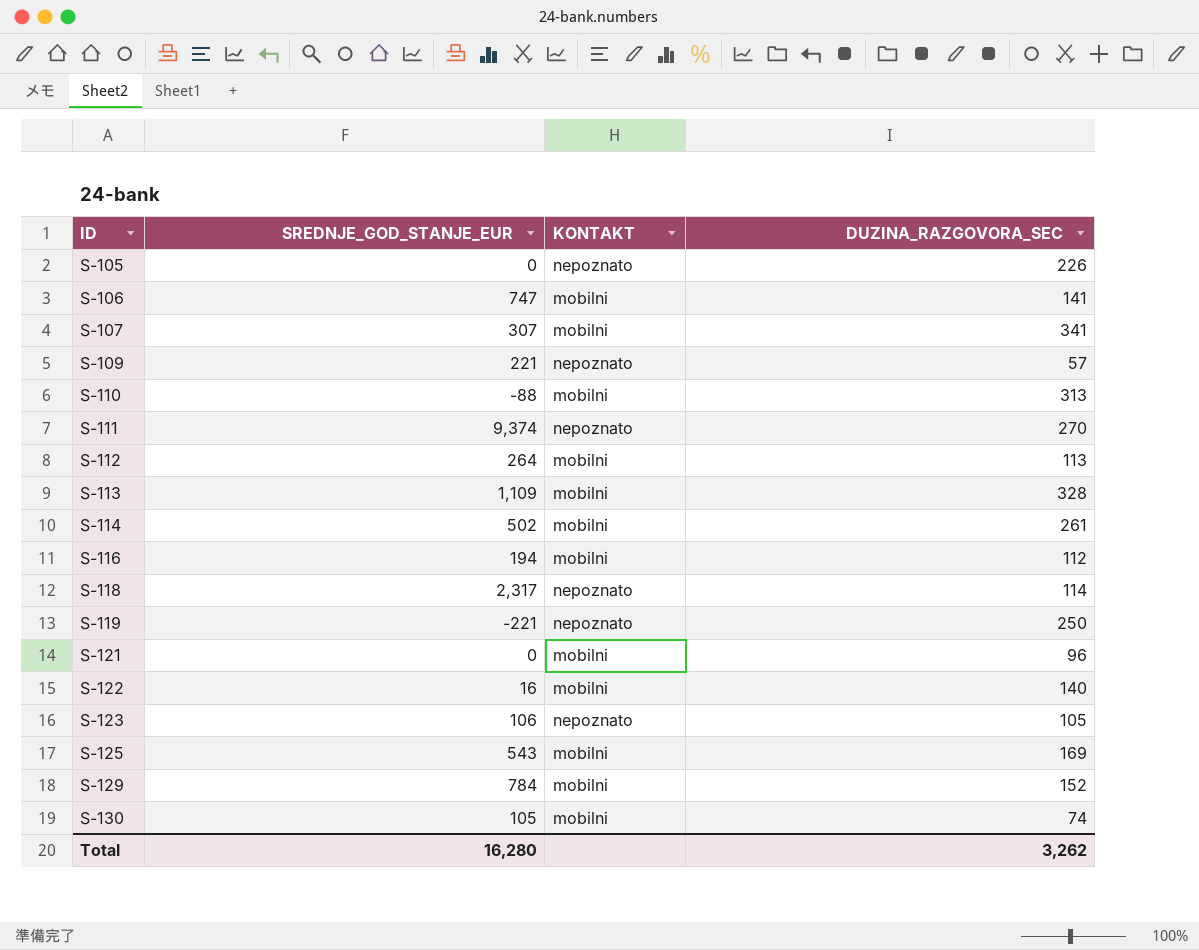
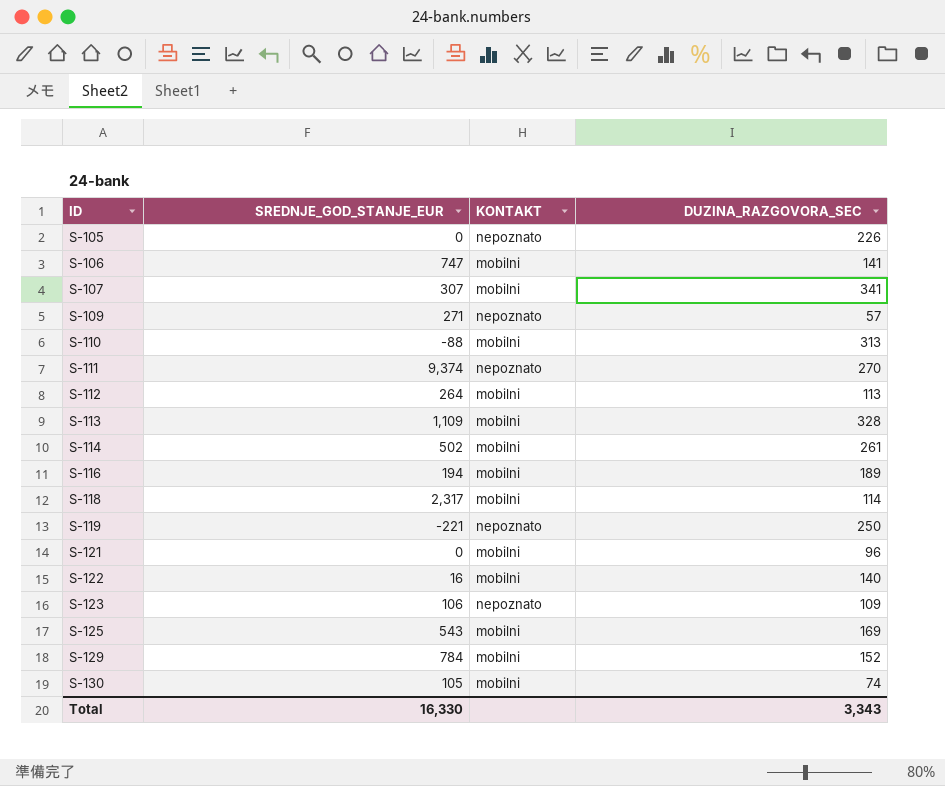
S-109 | SREDNJE_GOD_STANJE_EUR: 221 -> 271
S-116 | DUZINA_RAZGOVORA_SEC: 112 -> 189
S-118 | KONTAKT: nepoznato -> mobilni
S-123 | DUZINA_RAZGOVORA_SEC: 105 -> 109
Total | SREDNJE_GOD_STANJE_EUR: 16,280 -> 16,330
Total | DUZINA_RAZGOVORA_SEC: 3,262 -> 3,343

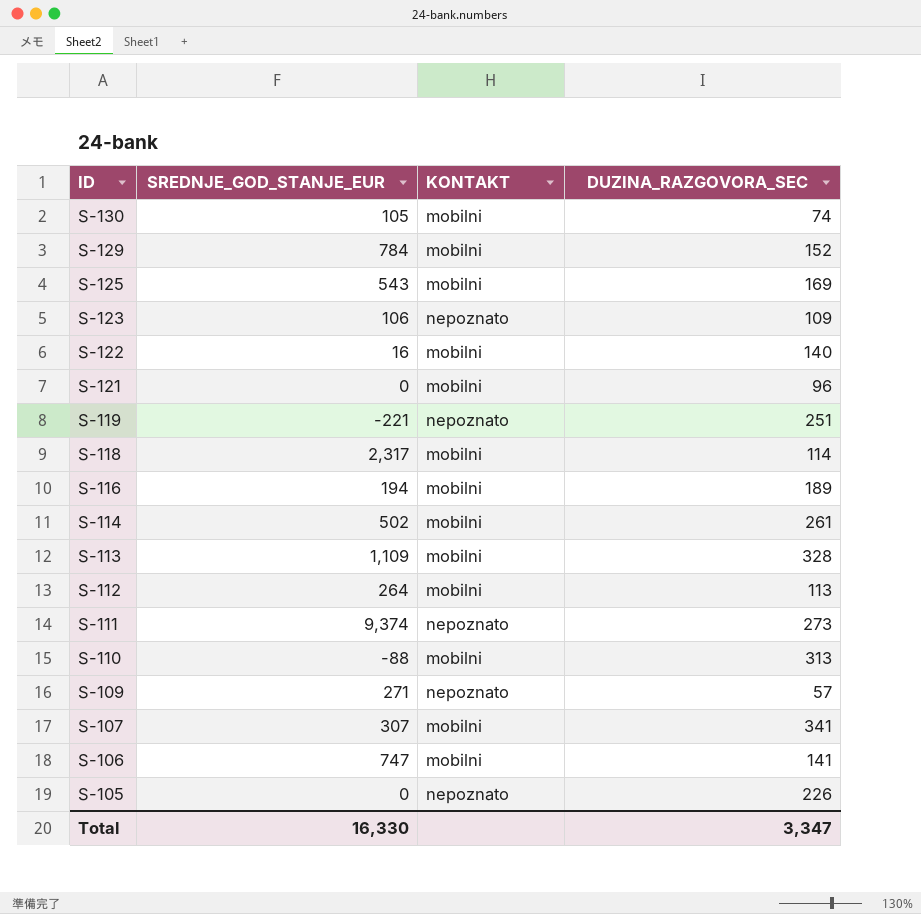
row order: ID ascending -> ID descending
S-119 | DUZINA_RAZGOVORA_SEC: 250 -> 251
S-111 | DUZINA_RAZGOVORA_SEC: 270 -> 273
Total | DUZINA_RAZGOVORA_SEC: 3,343 -> 3,347

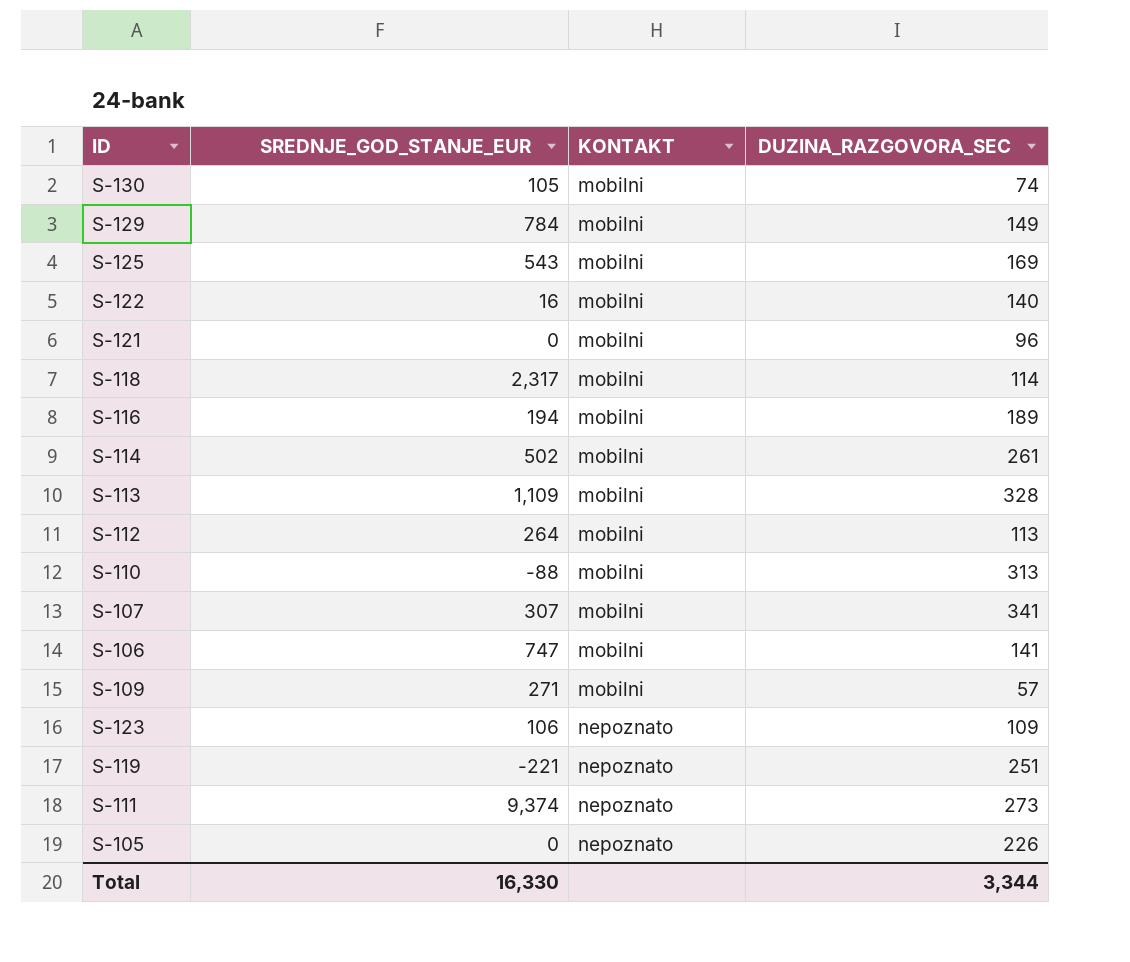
row order: ID descending -> KONTAKT ascending
S-129 | DUZINA_RAZGOVORA_SEC: 152 -> 149
S-109 | KONTAKT: nepoznato -> mobilni
Total | DUZINA_RAZGOVORA_SEC: 3,347 -> 3,344

